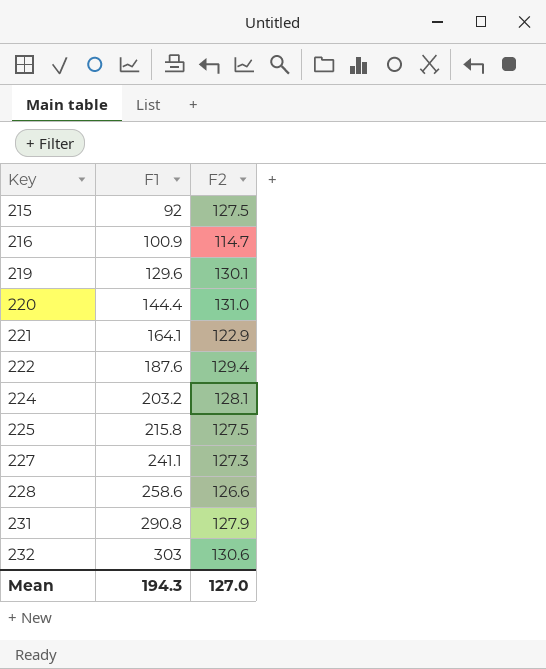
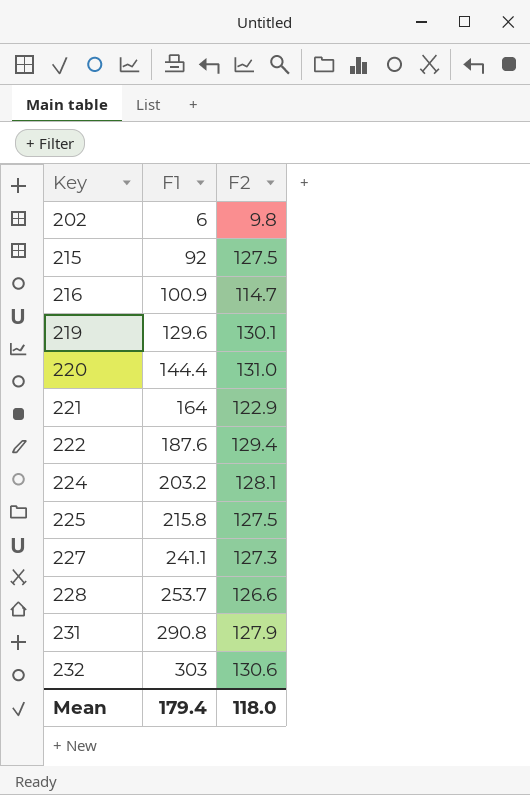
row 202: none -> 6 | 9.8
221 | F1: 164.1 -> 164
228 | F1: 258.6 -> 253.7
Mean | F1: 194.3 -> 179.4
Mean | F2: 127.0 -> 118.0

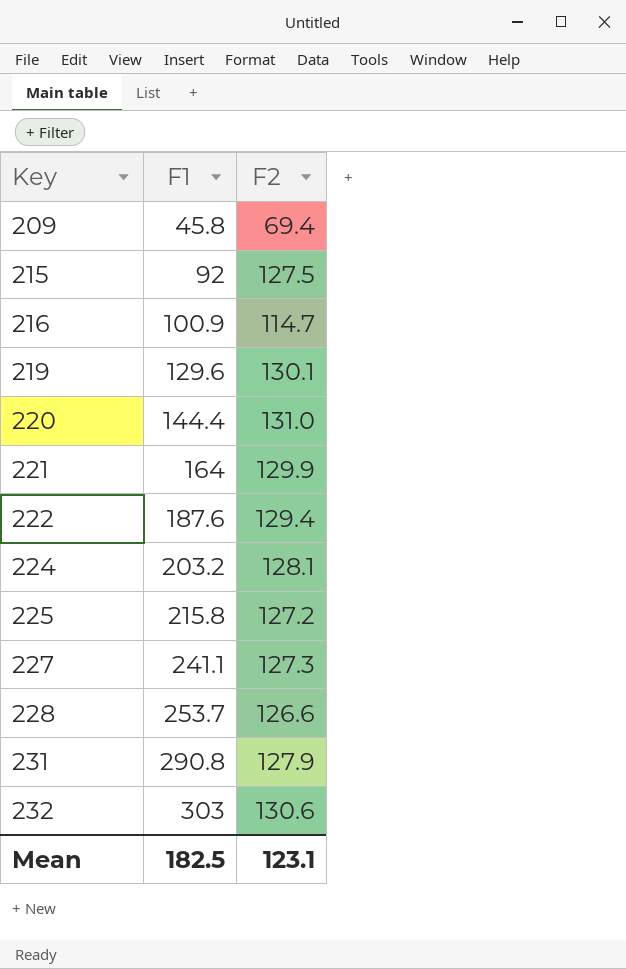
row 202: 6 | 9.8 -> none
row 209: none -> 45.8 | 69.4
221 | F2: 122.9 -> 129.9
225 | F2: 127.5 -> 127.2
Mean | F1: 179.4 -> 182.5
Mean | F2: 118.0 -> 123.1

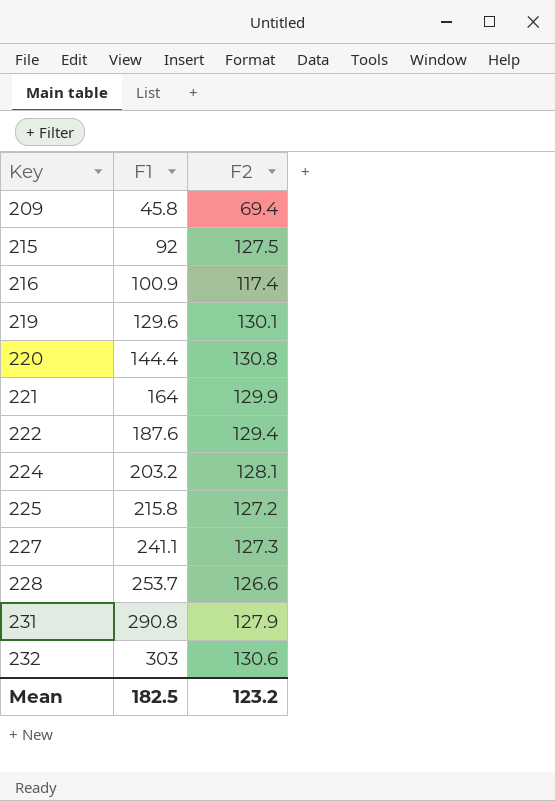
216 | F2: 114.7 -> 117.4
220 | F2: 131.0 -> 130.8
Mean | F2: 123.1 -> 123.2

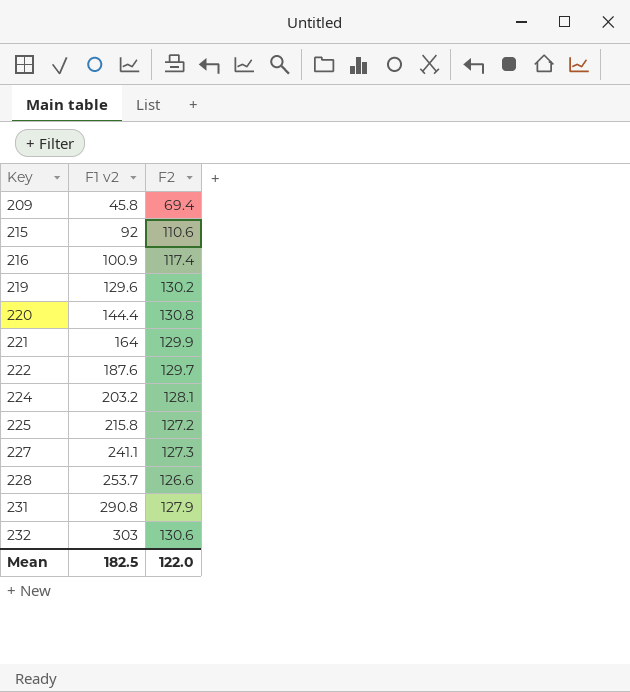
column name: F1 -> F1 v2
215 | F2: 127.5 -> 110.6
219 | F2: 130.1 -> 130.2
222 | F2: 129.4 -> 129.7
Mean | F2: 123.2 -> 122.0

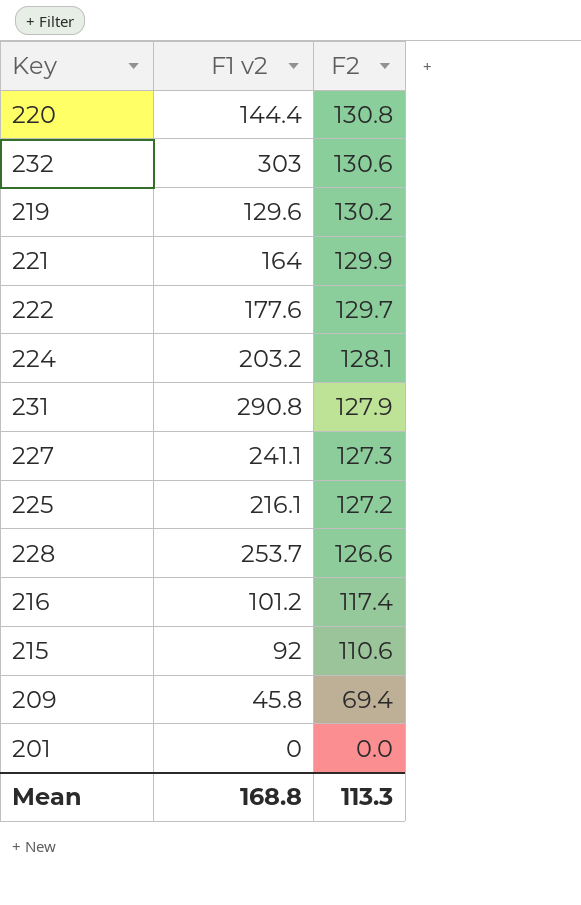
row order: Key ascending -> F2 descending
222 | F1 v2: 187.6 -> 177.6
225 | F1 v2: 215.8 -> 216.1
216 | F1 v2: 100.9 -> 101.2
row 201: none -> 0 | 0.0
Mean | F1 v2: 182.5 -> 168.8
Mean | F2: 122.0 -> 113.3

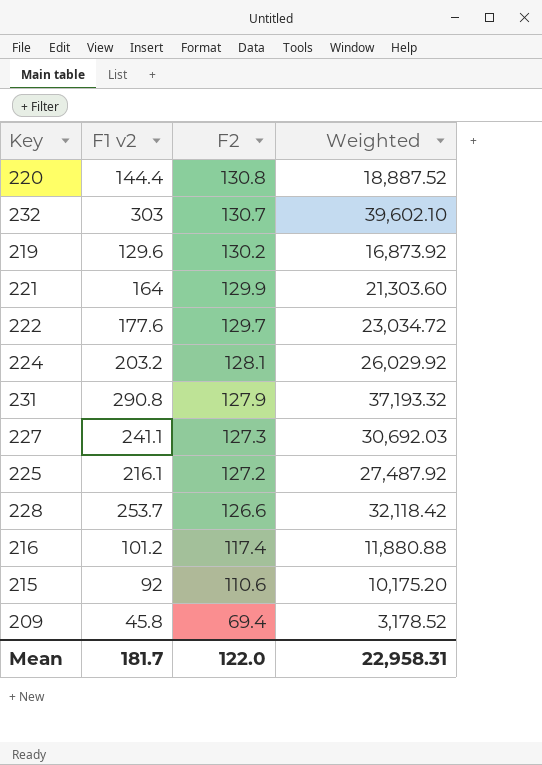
column Weighted | formula: none -> [F1 v2] * [F2]
row 201: 0 | 0.0 -> none
232 | F2: 130.6 -> 130.7
Mean | F1 v2: 168.8 -> 181.7
Mean | F2: 113.3 -> 122.0

